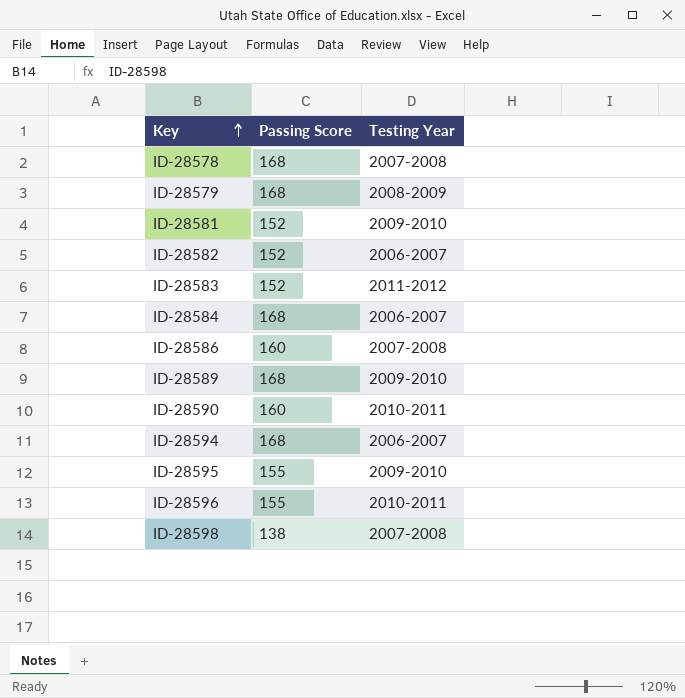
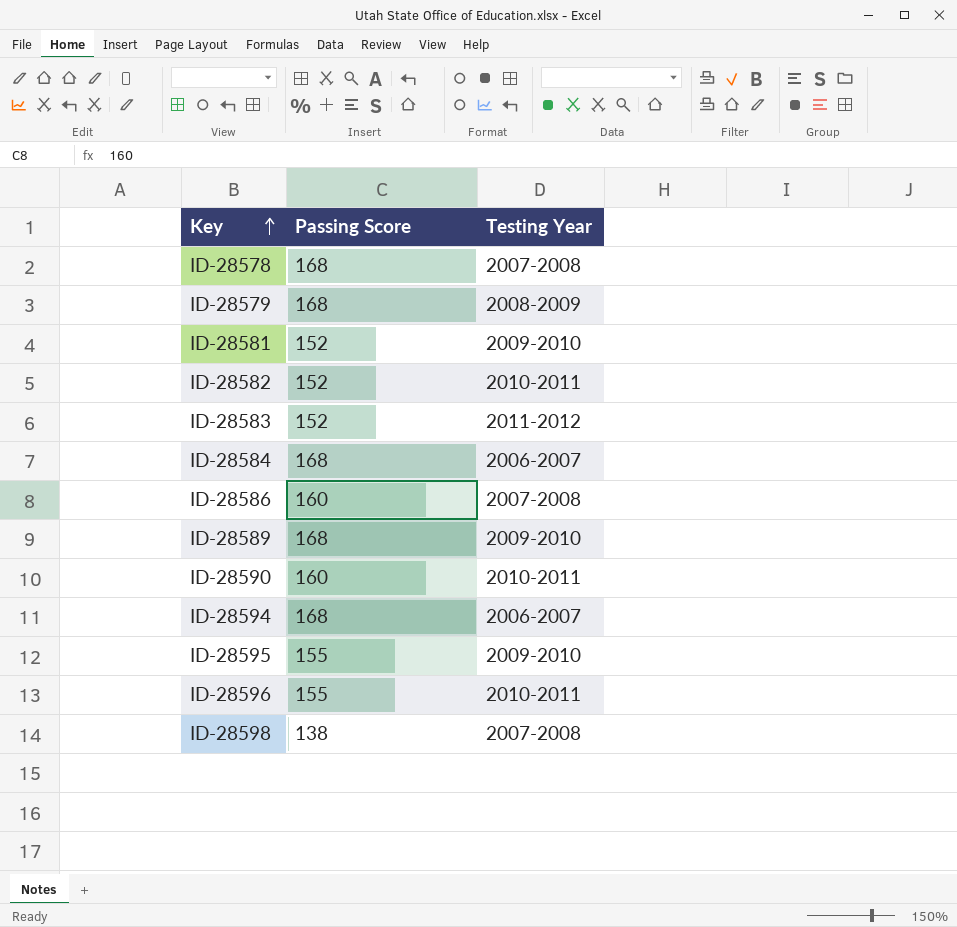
ID-28582 | Testing Year: 2006-2007 -> 2010-2011

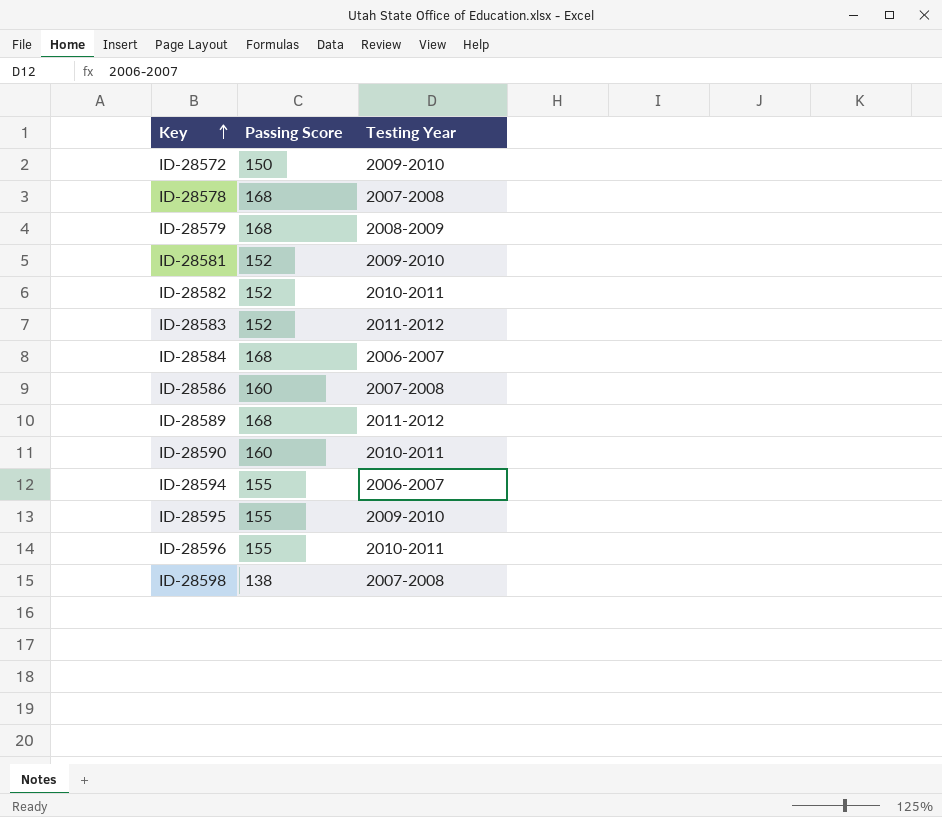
row ID-28572: none -> 150 | 2009-2010
ID-28589 | Testing Year: 2009-2010 -> 2011-2012
ID-28594 | Passing Score: 168 -> 155

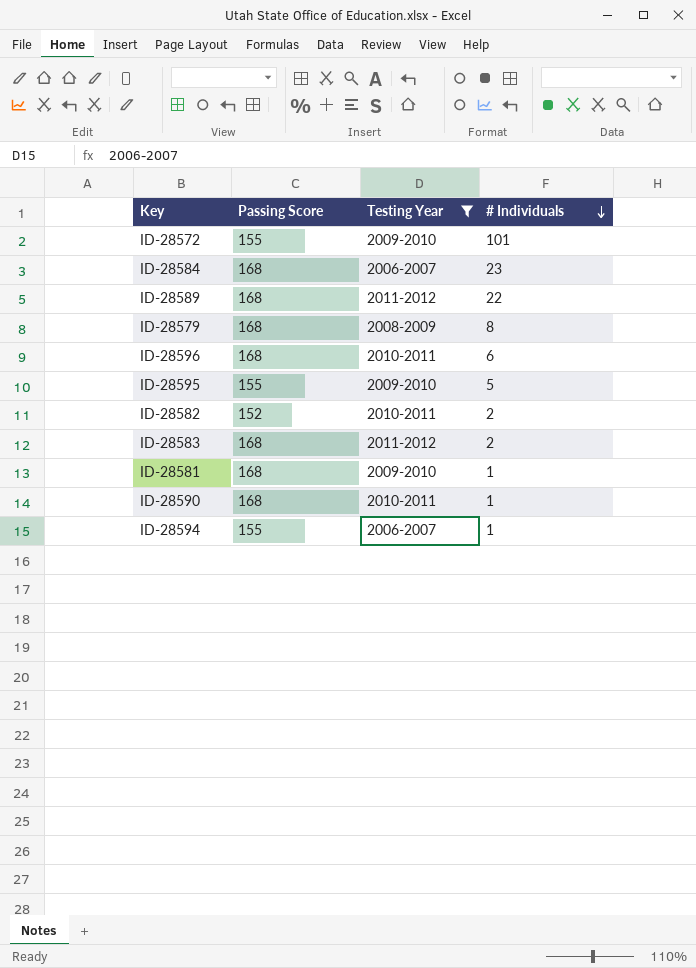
filter: none -> Testing Year != 2007-2008
row order: Key ascending -> # Individuals descending
column # Individuals | position: none -> 4
ID-28572 | Passing Score: 150 -> 155
ID-28596 | Passing Score: 155 -> 168
ID-28583 | Passing Score: 152 -> 168
ID-28581 | Passing Score: 152 -> 168
ID-28590 | Passing Score: 160 -> 168

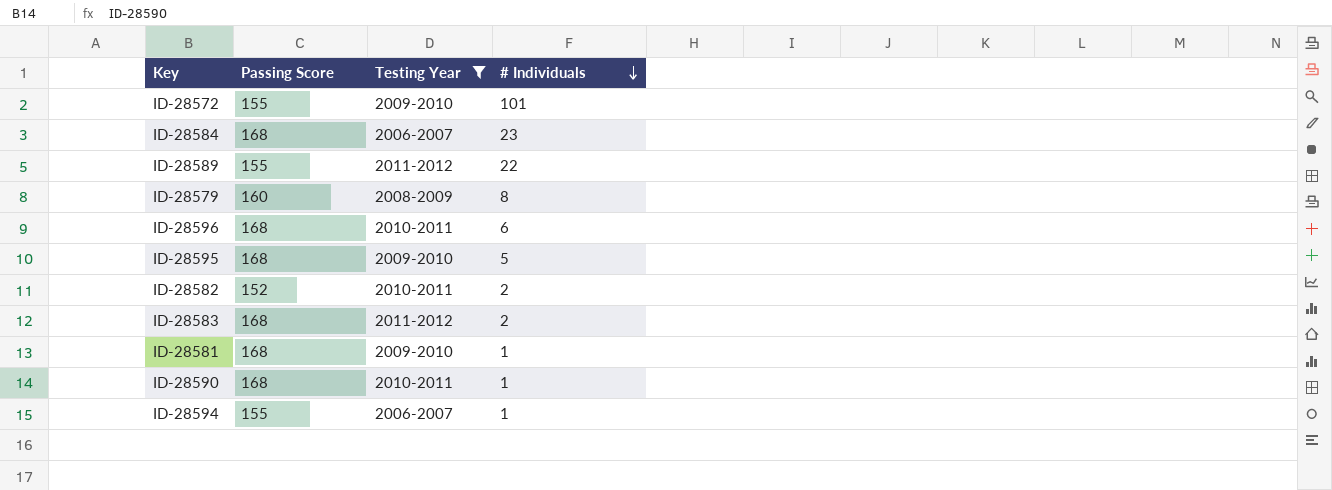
ID-28589 | Passing Score: 168 -> 155
ID-28579 | Passing Score: 168 -> 160
ID-28595 | Passing Score: 155 -> 168

